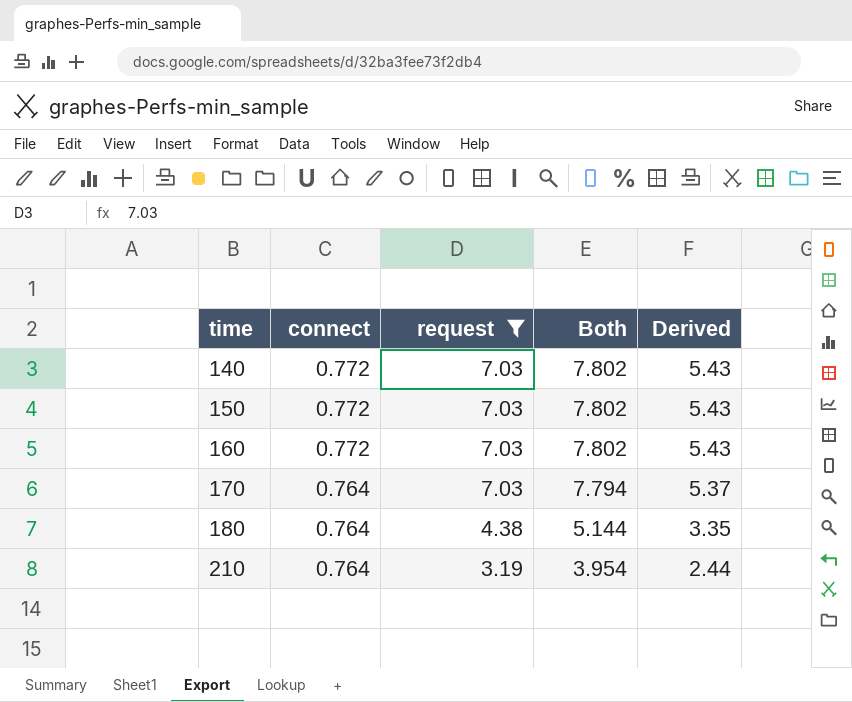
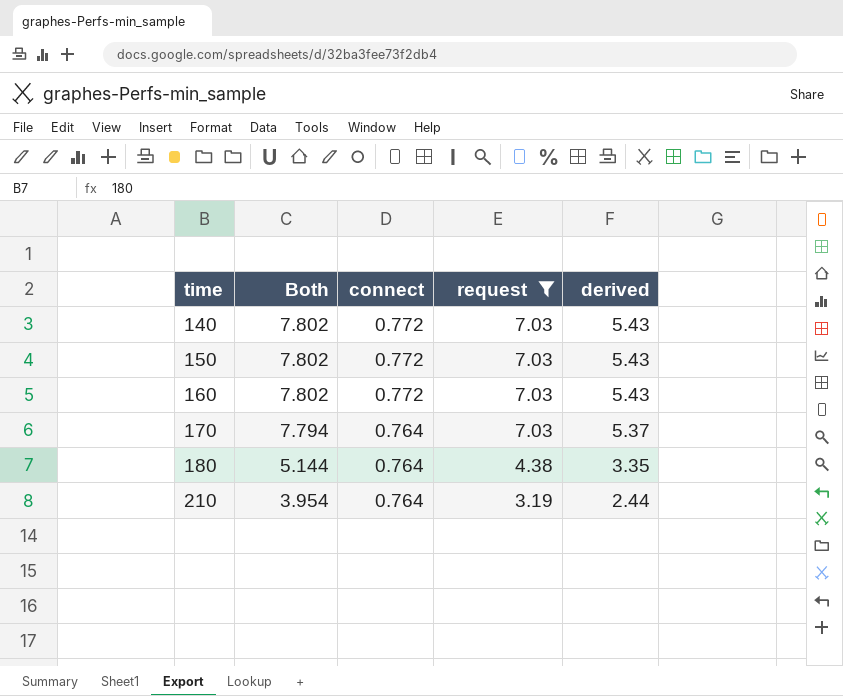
column Both | position: 4 -> 2
column name: Derived -> derived

